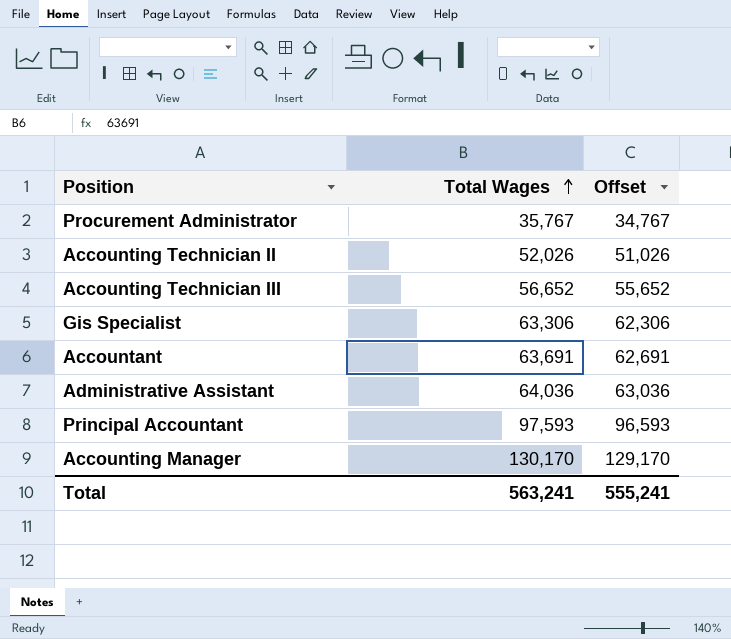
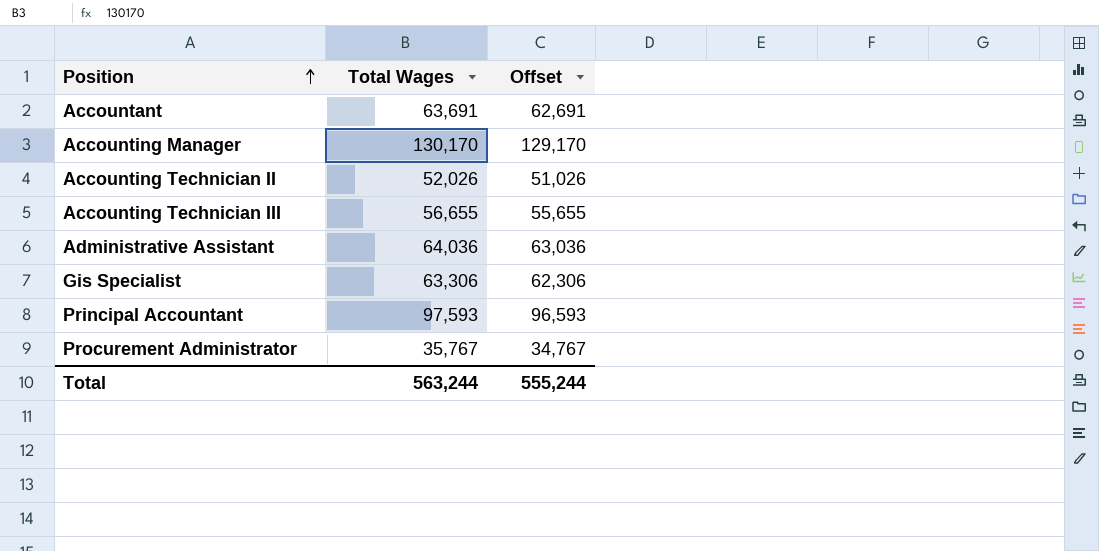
row order: Total Wages ascending -> Position ascending
Accounting Technician III | Total Wages: 56,652 -> 56,655
Accounting Technician III | Offset: 55,652 -> 55,655
Total | Total Wages: 563,241 -> 563,244
Total | Offset: 555,241 -> 555,244

